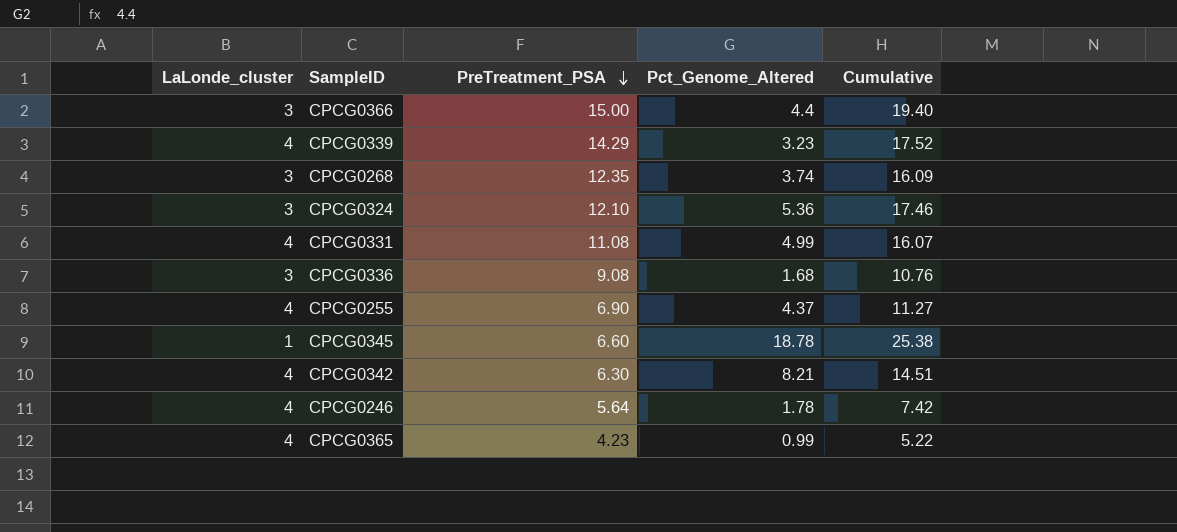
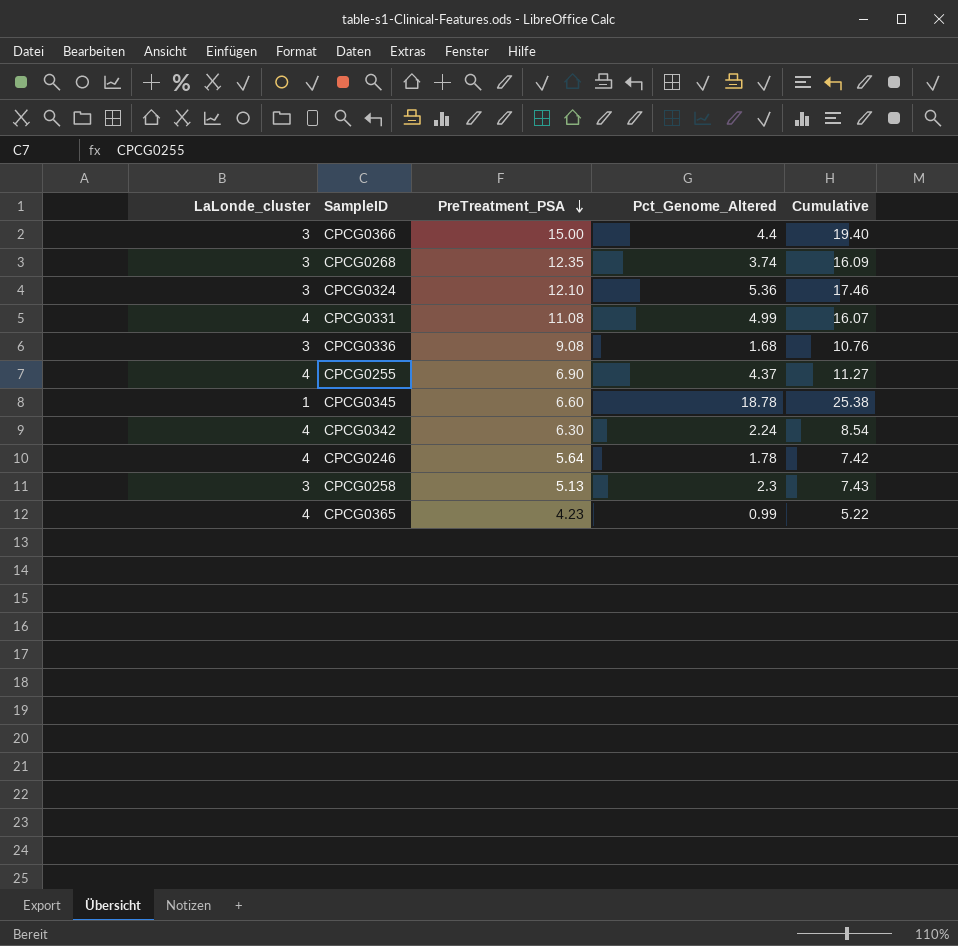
row CPCG0339: 4 | 14.29 | 3.23 | 17.52 -> none
CPCG0342 | Pct_Genome_Altered: 8.21 -> 2.24
CPCG0342 | Cumulative: 14.51 -> 8.54
row CPCG0258: none -> 3 | 5.13 | 2.3 | 7.43

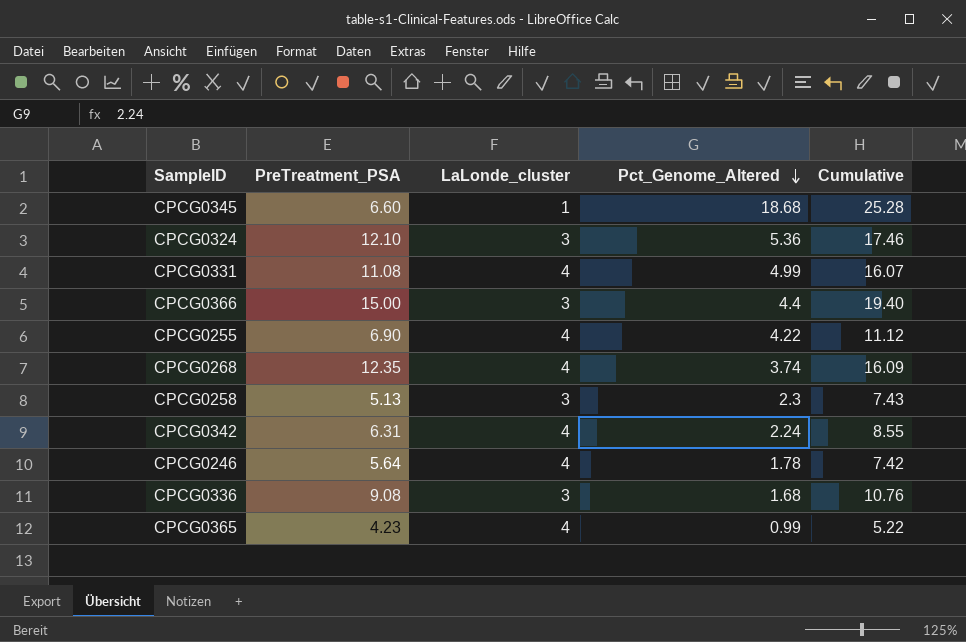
row order: PreTreatment_PSA descending -> Pct_Genome_Altered descending
column LaLonde_cluster | position: 1 -> 3
CPCG0345 | Pct_Genome_Altered: 18.78 -> 18.68
CPCG0345 | Cumulative: 25.38 -> 25.28
CPCG0255 | Pct_Genome_Altered: 4.37 -> 4.22
CPCG0255 | Cumulative: 11.27 -> 11.12
CPCG0268 | LaLonde_cluster: 3 -> 4
CPCG0342 | PreTreatment_PSA: 6.30 -> 6.31
CPCG0342 | Cumulative: 8.54 -> 8.55

